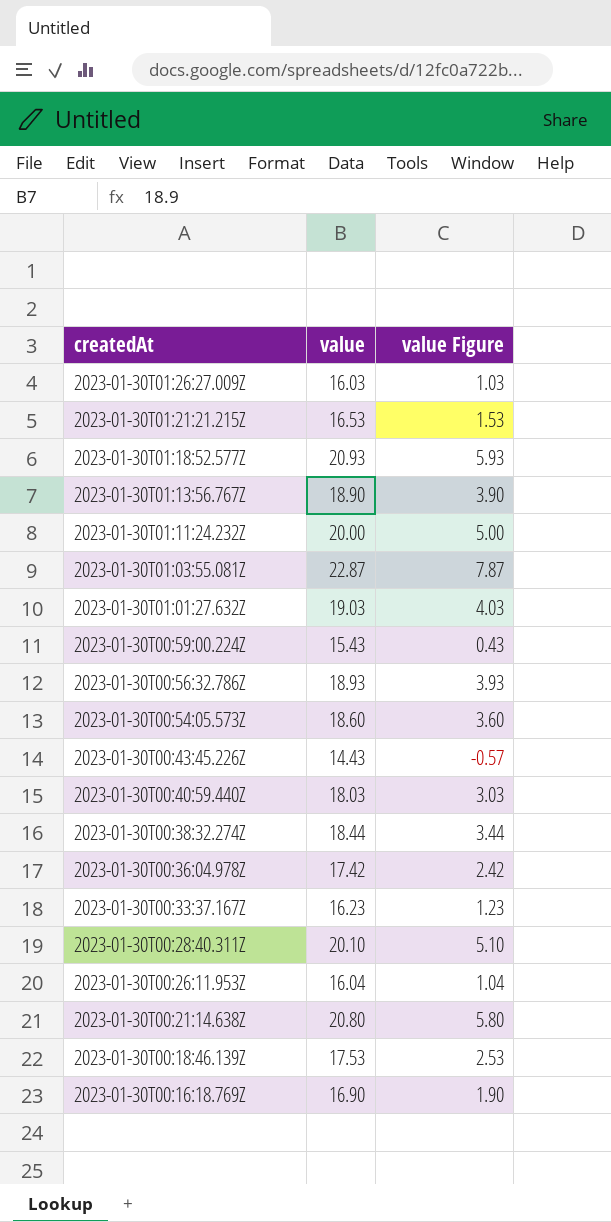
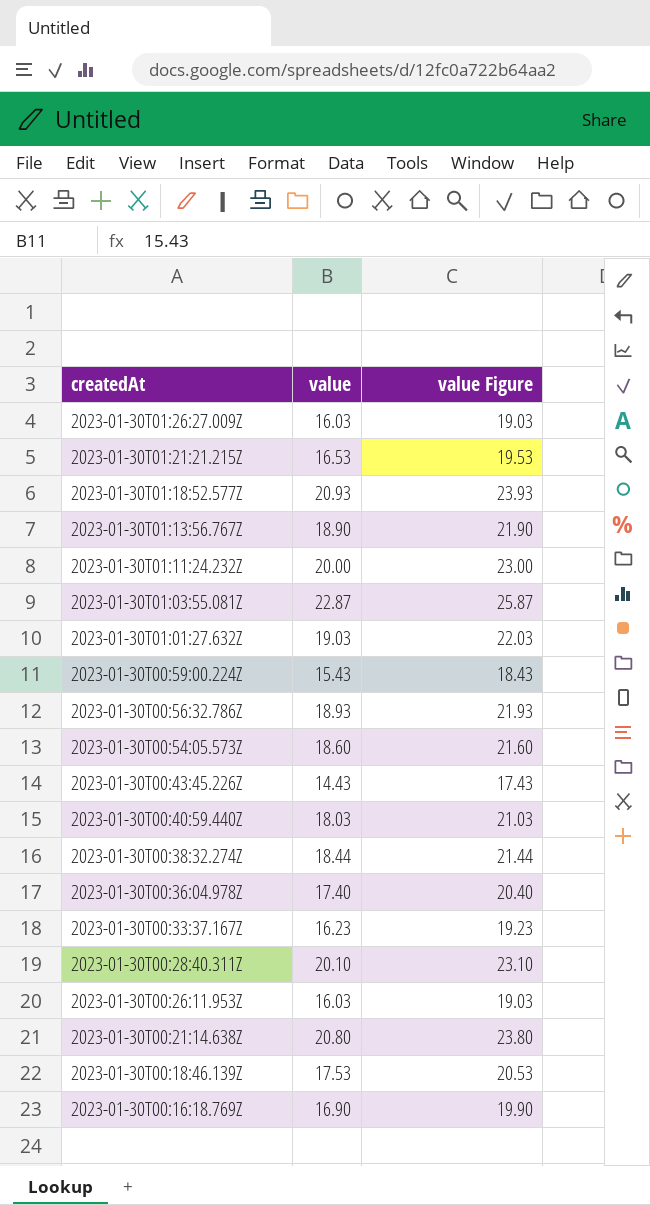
column value Figure | formula: [value] - 15 -> [value] + 3
2023-01-30T00:36:04.978Z | value: 17.42 -> 17.40
2023-01-30T00:26:11.953Z | value: 16.04 -> 16.03

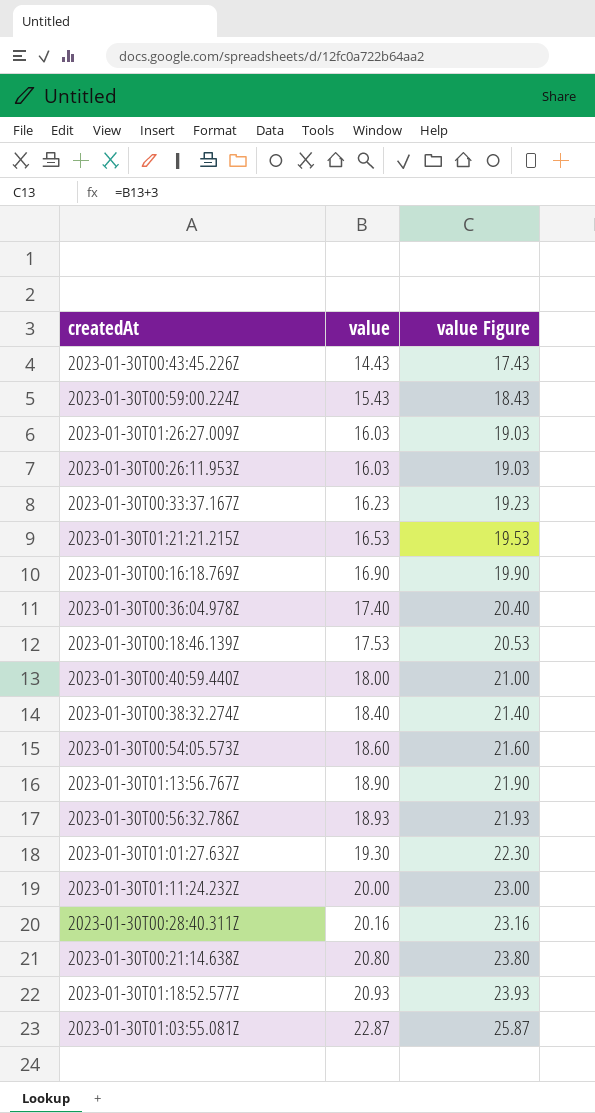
row order: createdAt descending -> value ascending
2023-01-30T00:40:59.440Z | value: 18.03 -> 18.00
2023-01-30T00:40:59.440Z | value Figure: 21.03 -> 21.00
2023-01-30T00:38:32.274Z | value: 18.44 -> 18.40
2023-01-30T00:38:32.274Z | value Figure: 21.44 -> 21.40
2023-01-30T01:01:27.632Z | value: 19.03 -> 19.30
2023-01-30T01:01:27.632Z | value Figure: 22.03 -> 22.30
2023-01-30T00:28:40.311Z | value: 20.10 -> 20.16
2023-01-30T00:28:40.311Z | value Figure: 23.10 -> 23.16

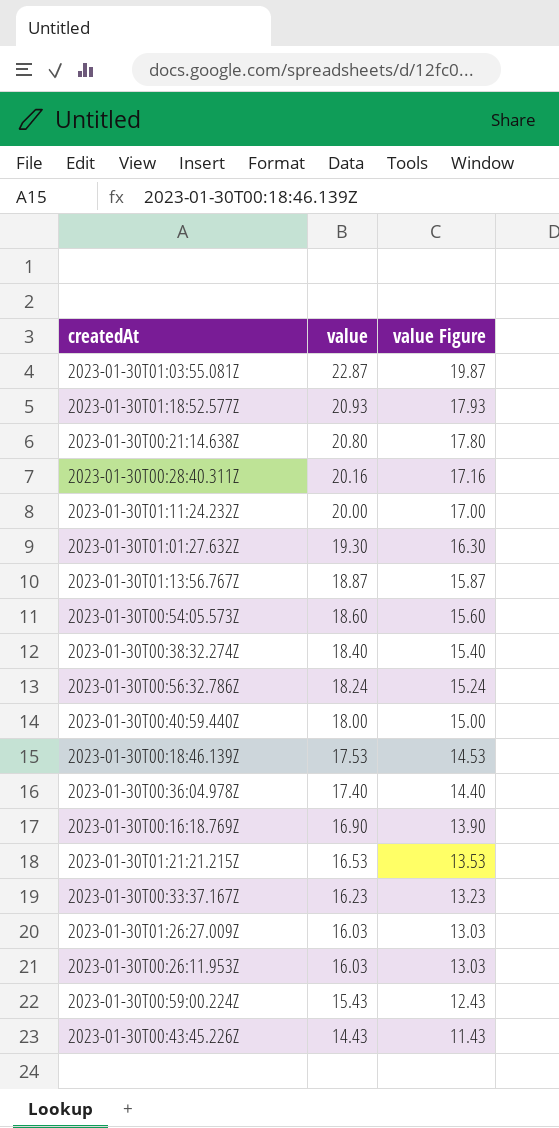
row order: value ascending -> value descending
column value Figure | formula: [value] + 3 -> [value] - 3
2023-01-30T01:13:56.767Z | value: 18.90 -> 18.87
2023-01-30T00:56:32.786Z | value: 18.93 -> 18.24

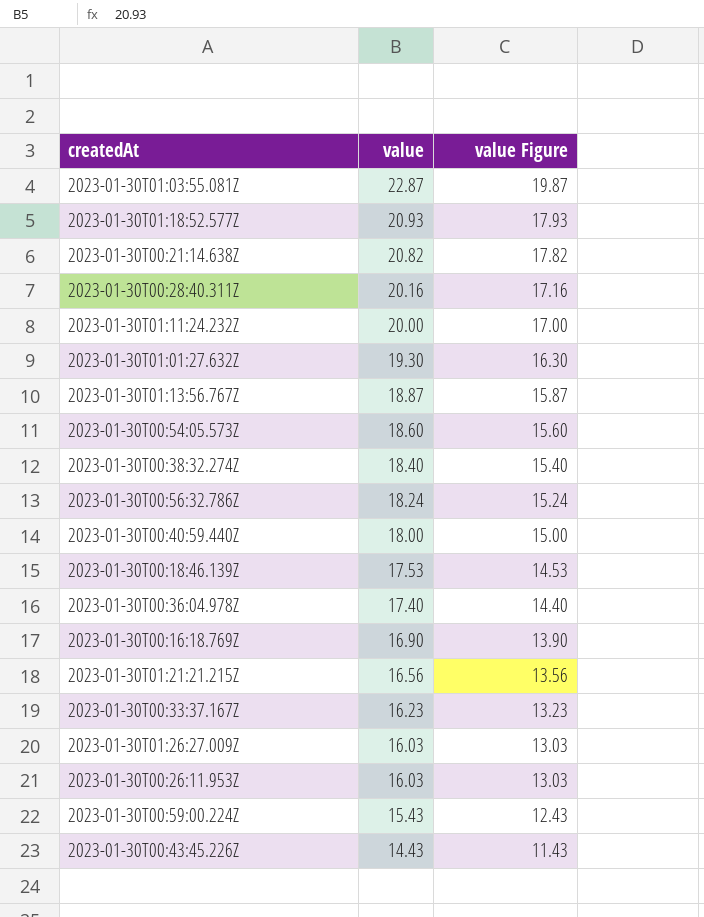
2023-01-30T00:21:14.638Z | value: 20.80 -> 20.82
2023-01-30T00:21:14.638Z | value Figure: 17.80 -> 17.82
2023-01-30T01:21:21.215Z | value: 16.53 -> 16.56
2023-01-30T01:21:21.215Z | value Figure: 13.53 -> 13.56

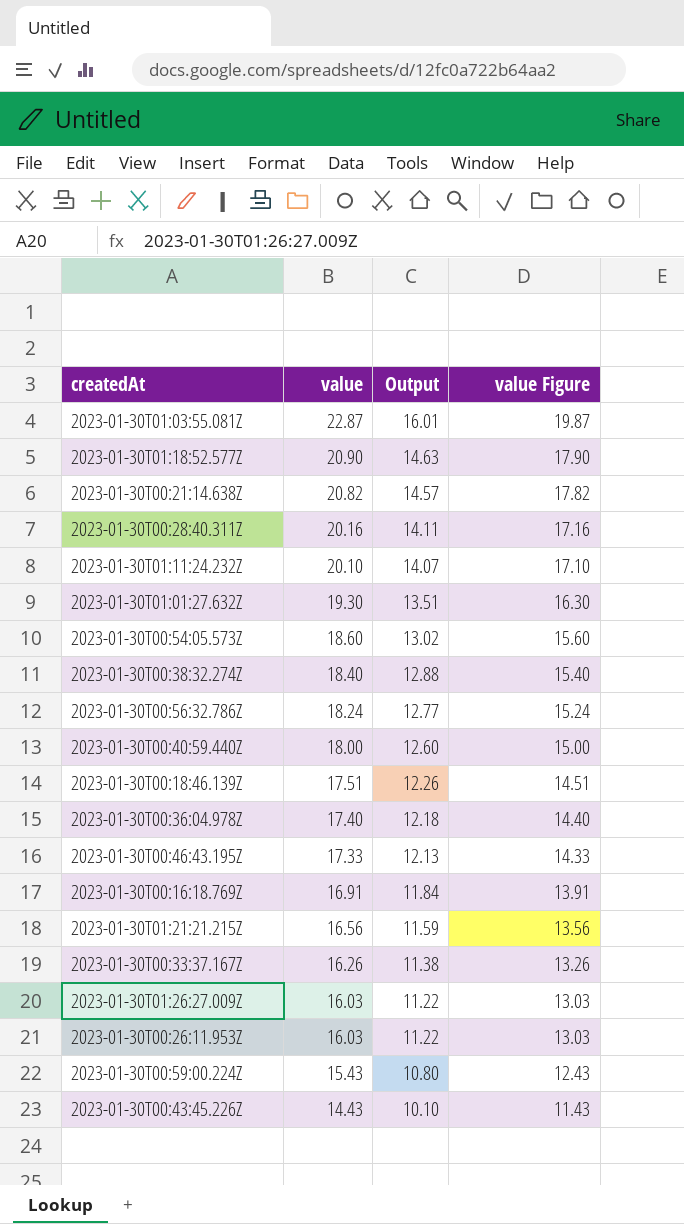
column Output | formula: none -> [value] * 0.7
row 2023-01-30T01:13:56.767Z: 18.87 | 15.87 -> none
2023-01-30T01:18:52.577Z | value: 20.93 -> 20.90
2023-01-30T01:18:52.577Z | value Figure: 17.93 -> 17.90
2023-01-30T01:11:24.232Z | value: 20.00 -> 20.10
2023-01-30T01:11:24.232Z | value Figure: 17.00 -> 17.10
2023-01-30T00:18:46.139Z | value: 17.53 -> 17.51
2023-01-30T00:18:46.139Z | value Figure: 14.53 -> 14.51
row 2023-01-30T00:46:43.195Z: none -> 17.33 | 12.13 | 14.33
2023-01-30T00:16:18.769Z | value: 16.90 -> 16.91
2023-01-30T00:16:18.769Z | value Figure: 13.90 -> 13.91
2023-01-30T00:33:37.167Z | value: 16.23 -> 16.26
2023-01-30T00:33:37.167Z | value Figure: 13.23 -> 13.26

